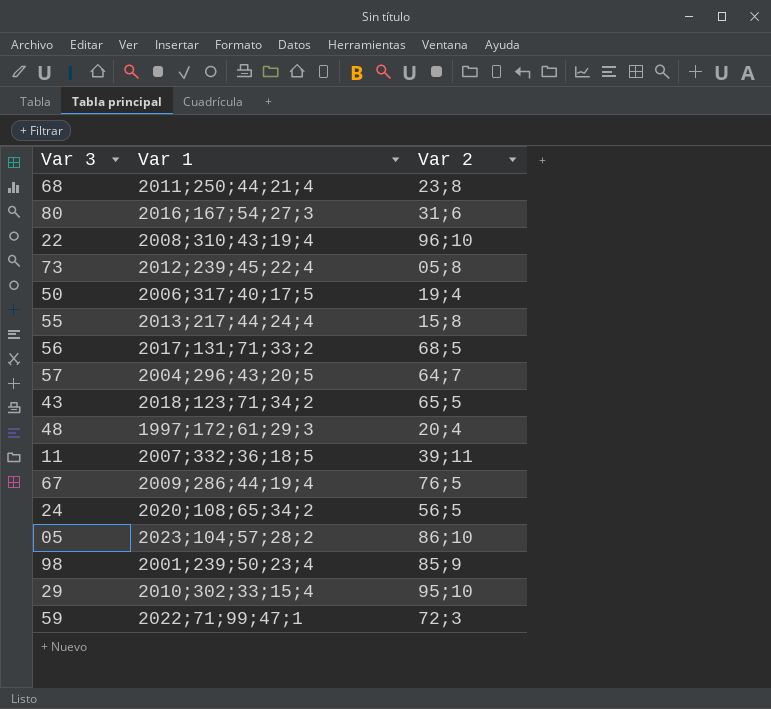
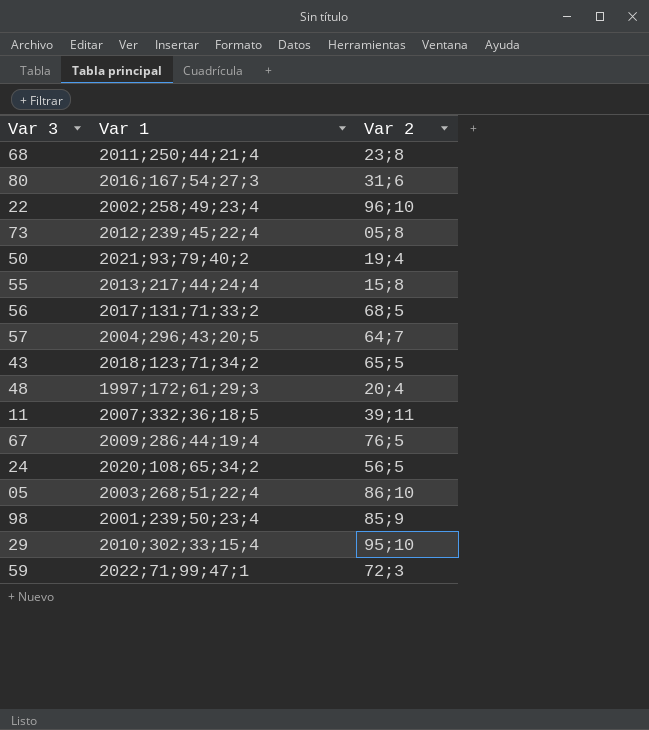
22 | Var 1: 2008;310;43;19;4 -> 2002;258;49;23;4
50 | Var 1: 2006;317;40;17;5 -> 2021;93;79;40;2
05 | Var 1: 2023;104;57;28;2 -> 2003;268;51;22;4

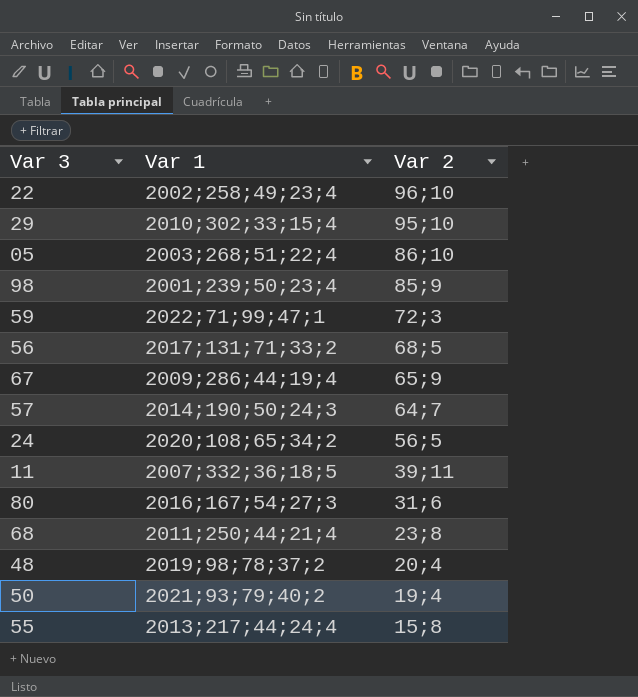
row order: none -> Var 2 descending
row 73: 2012;239;45;22;4 | 05;8 -> none
row 43: 2018;123;71;34;2 | 65;5 -> none
67 | Var 2: 76;5 -> 65;9
57 | Var 1: 2004;296;43;20;5 -> 2014;190;50;24;3
48 | Var 1: 1997;172;61;29;3 -> 2019;98;78;37;2

